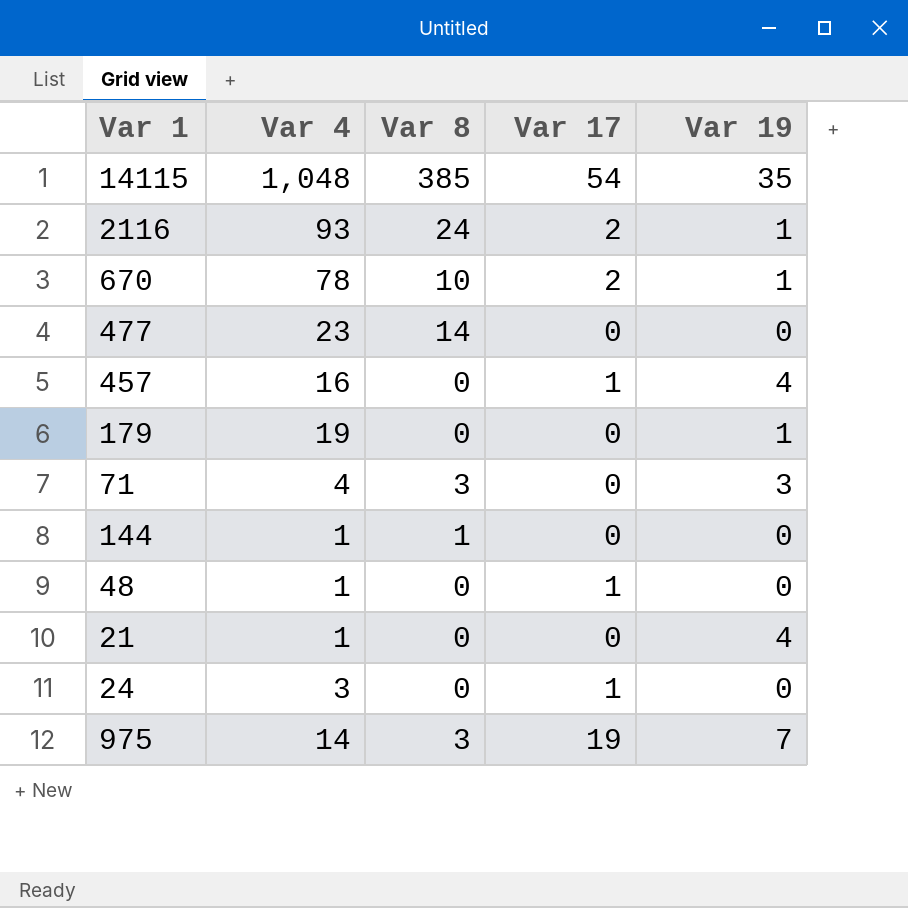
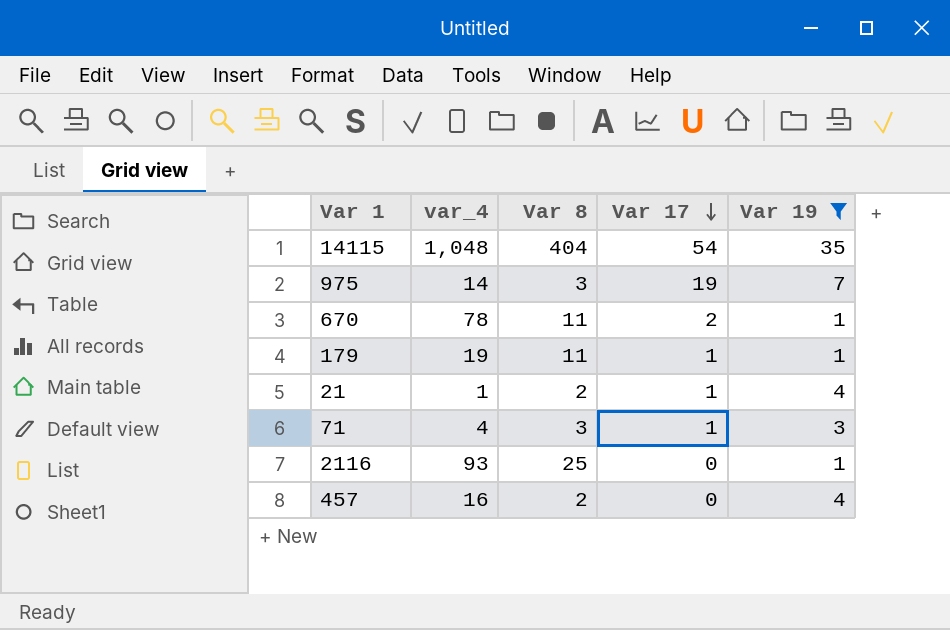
filter: none -> Var 19 != 0
row order: none -> Var 17 descending
column name: Var 4 -> var_4
14115 | Var 8: 385 -> 404
670 | Var 8: 10 -> 11
179 | Var 8: 0 -> 11
179 | Var 17: 0 -> 1
21 | Var 8: 0 -> 2
21 | Var 17: 0 -> 1
71 | Var 17: 0 -> 1
2116 | Var 8: 24 -> 25
2116 | Var 17: 2 -> 0
457 | Var 8: 0 -> 2
457 | Var 17: 1 -> 0

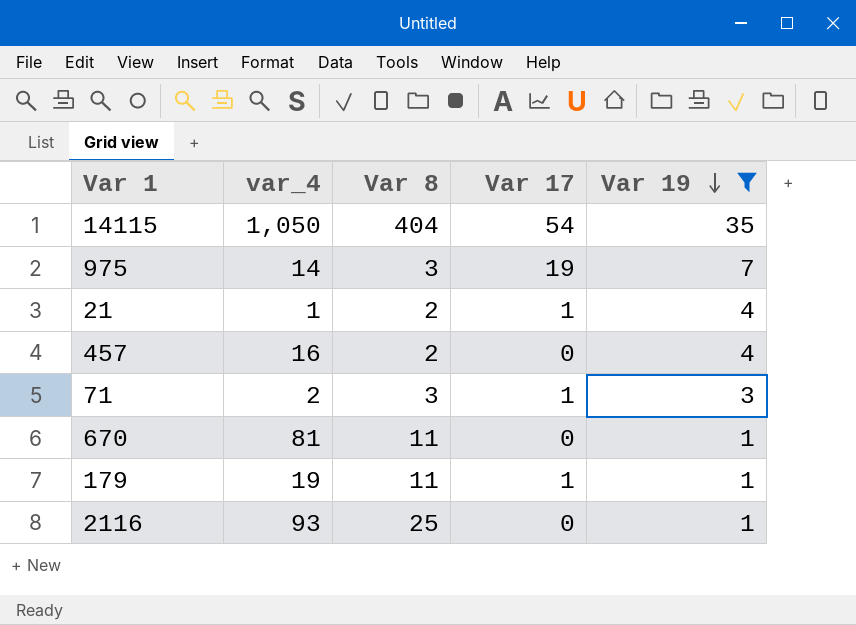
row order: Var 17 descending -> Var 19 descending
14115 | var_4: 1,048 -> 1,050
71 | var_4: 4 -> 2
670 | var_4: 78 -> 81
670 | Var 17: 2 -> 0

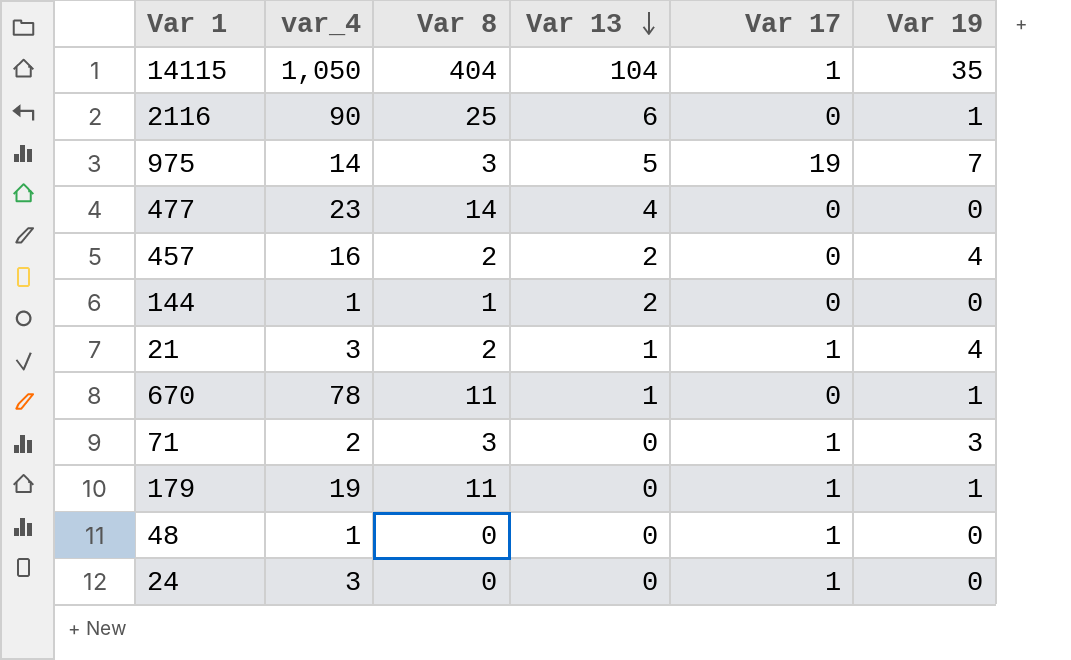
filter: Var 19 != 0 -> none
row order: Var 19 descending -> Var 13 descending
column Var 13 | position: none -> 4
14115 | Var 17: 54 -> 1
2116 | var_4: 93 -> 90
21 | var_4: 1 -> 3
670 | var_4: 81 -> 78

